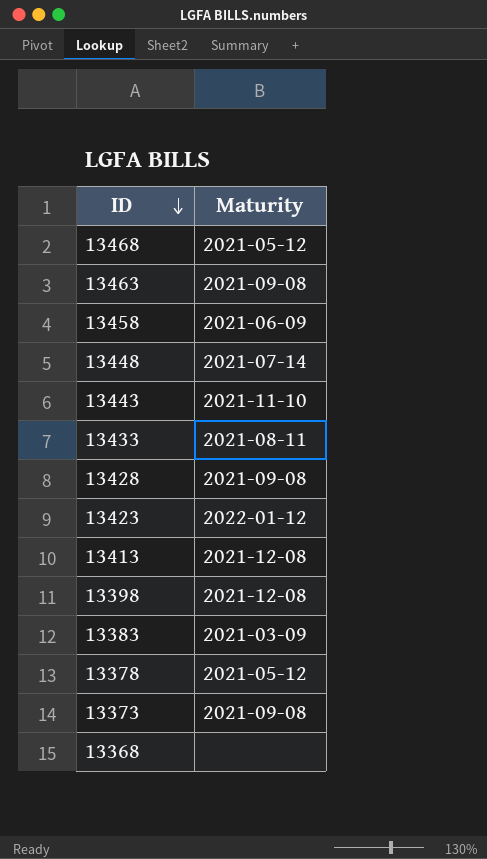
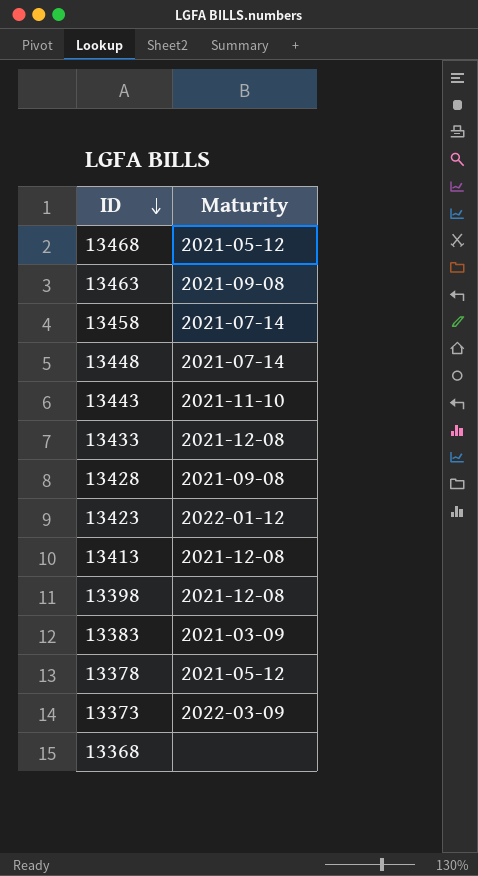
13458 | Maturity: 2021-06-09 -> 2021-07-14
13433 | Maturity: 2021-08-11 -> 2021-12-08
13373 | Maturity: 2021-09-08 -> 2022-03-09

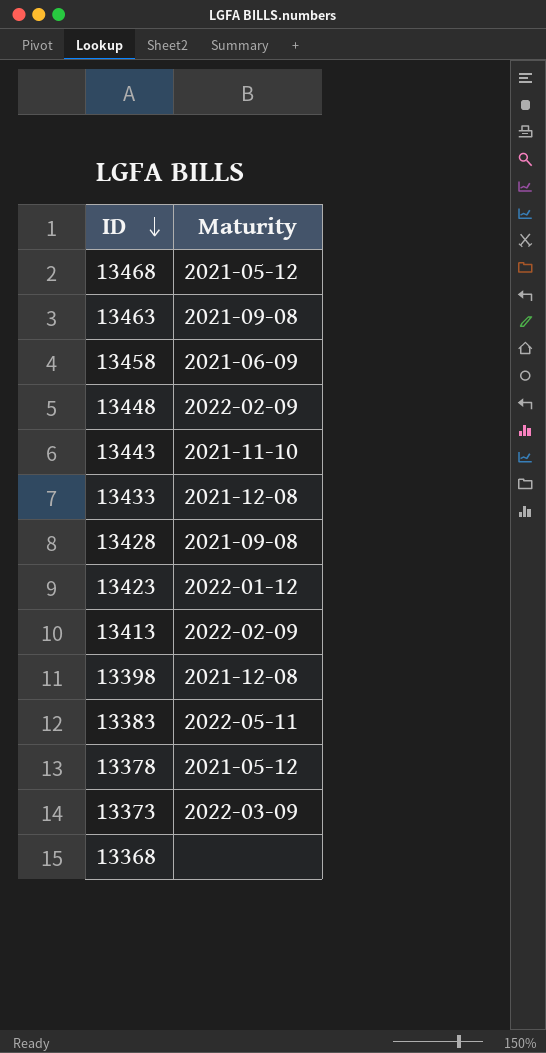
13458 | Maturity: 2021-07-14 -> 2021-06-09
13448 | Maturity: 2021-07-14 -> 2022-02-09
13413 | Maturity: 2021-12-08 -> 2022-02-09
13383 | Maturity: 2021-03-09 -> 2022-05-11

